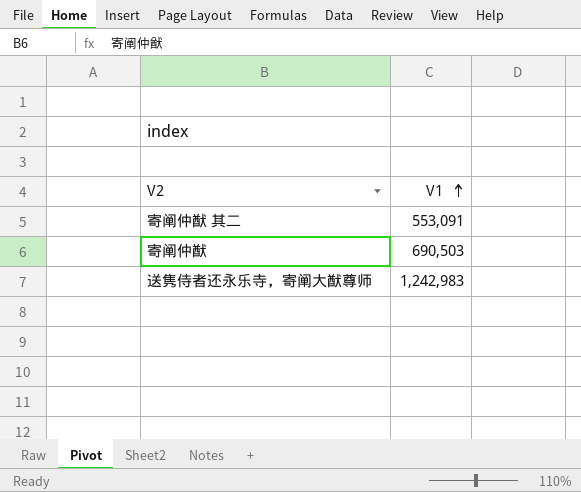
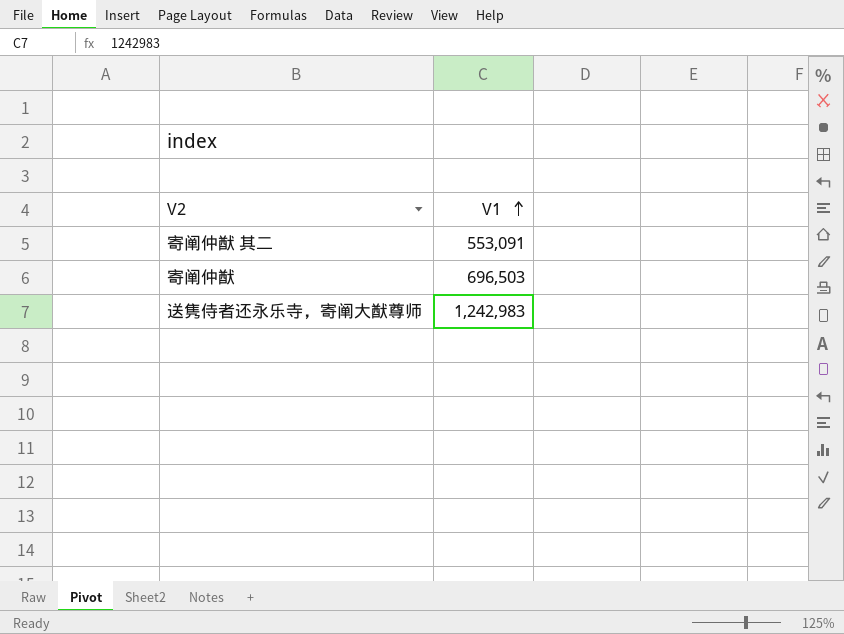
寄阐仲猷 | V1: 690,503 -> 696,503

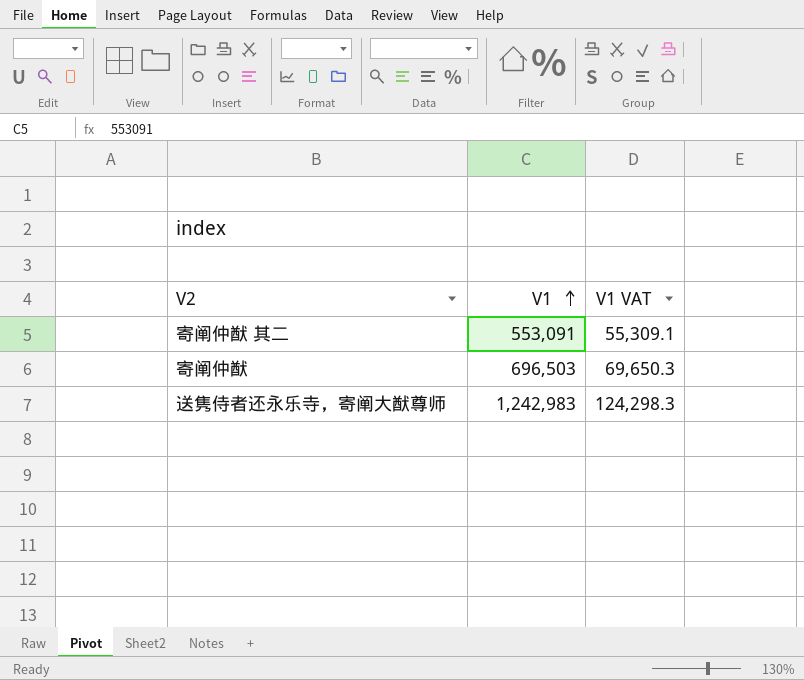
column V1 VAT | formula: none -> [V1] * 0.1

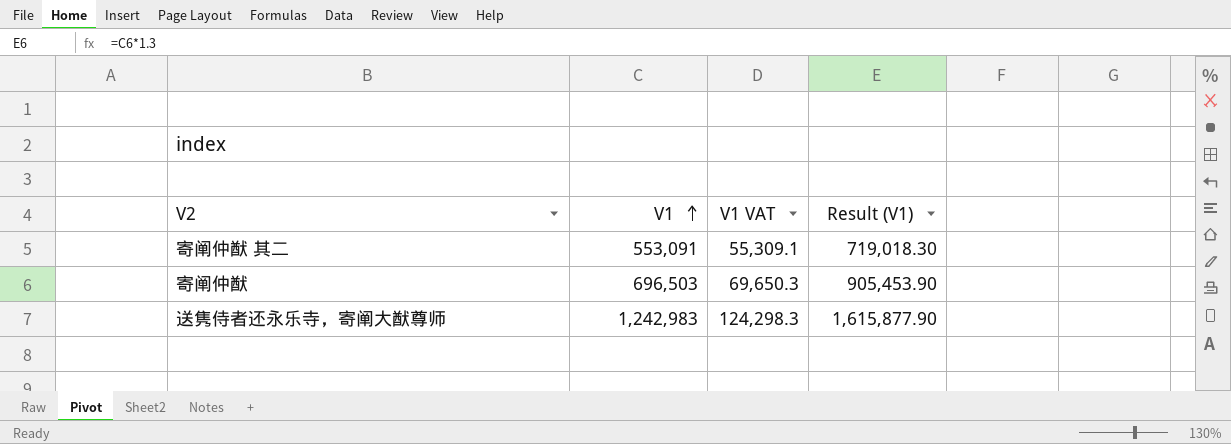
column Result (V1) | formula: none -> [V1] * 1.3

